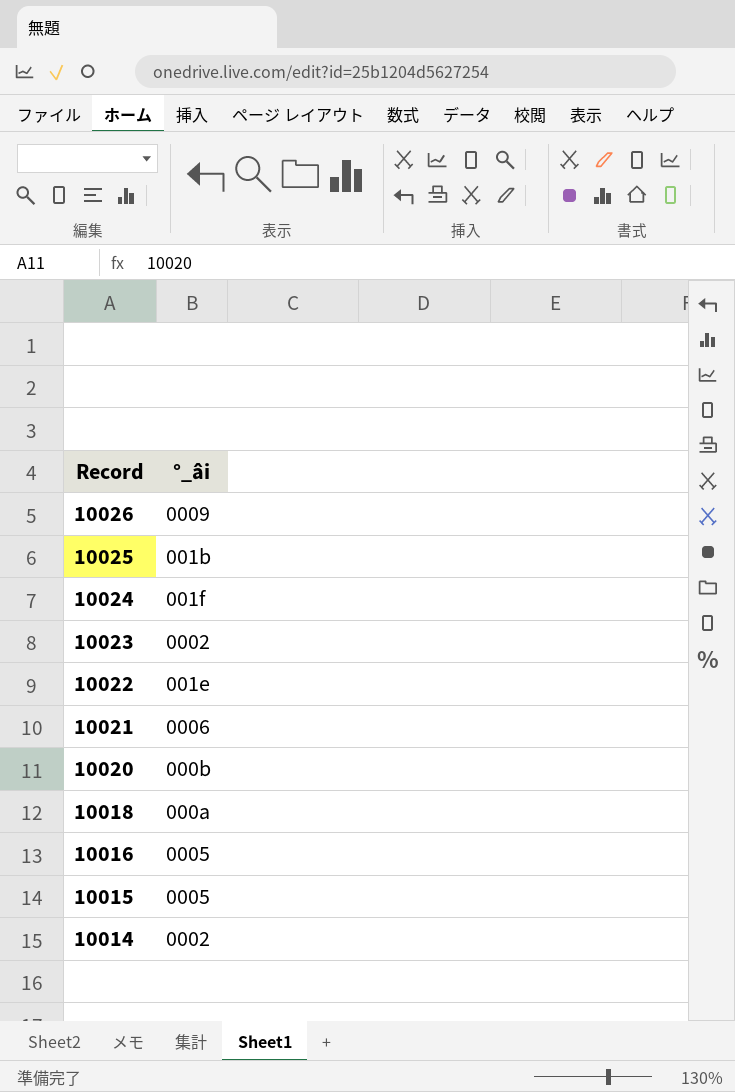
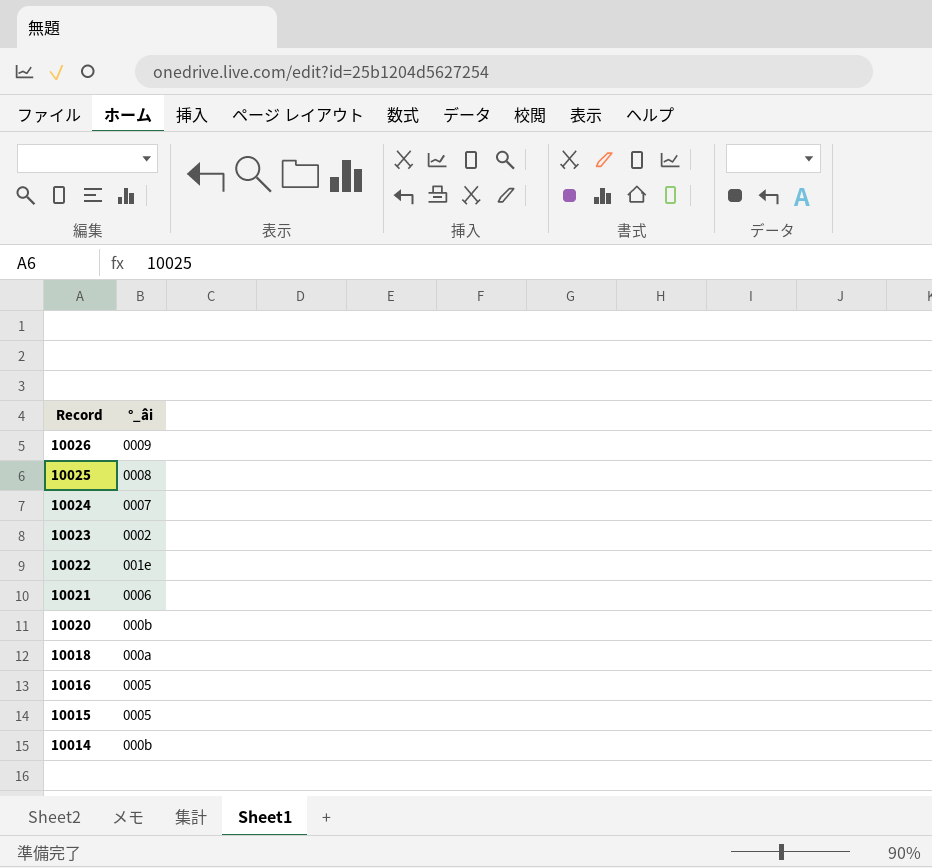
10025 | °_âi: 001b -> 0008
10024 | °_âi: 001f -> 0007
10014 | °_âi: 0002 -> 000b

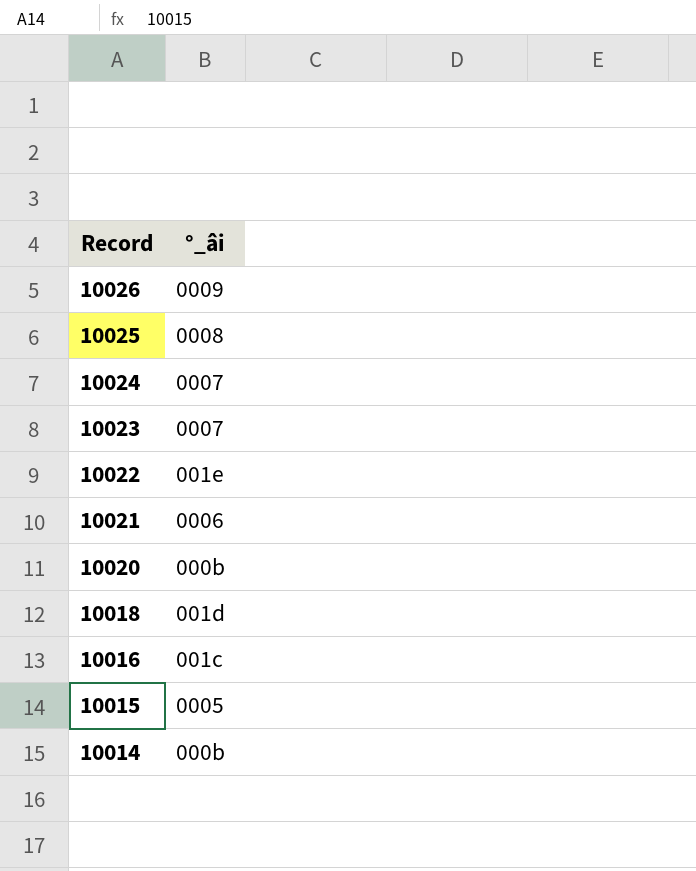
10023 | °_âi: 0002 -> 0007
10018 | °_âi: 000a -> 001d
10016 | °_âi: 0005 -> 001c

